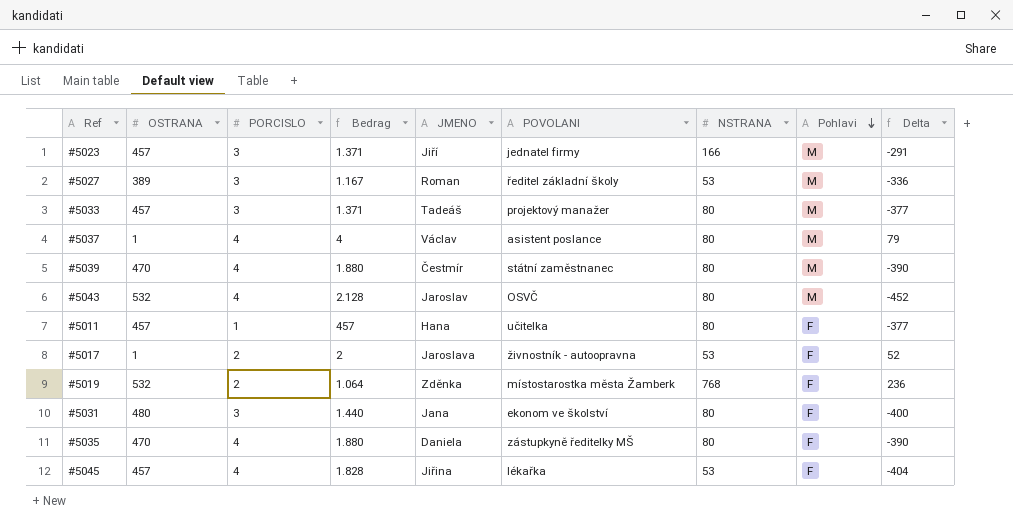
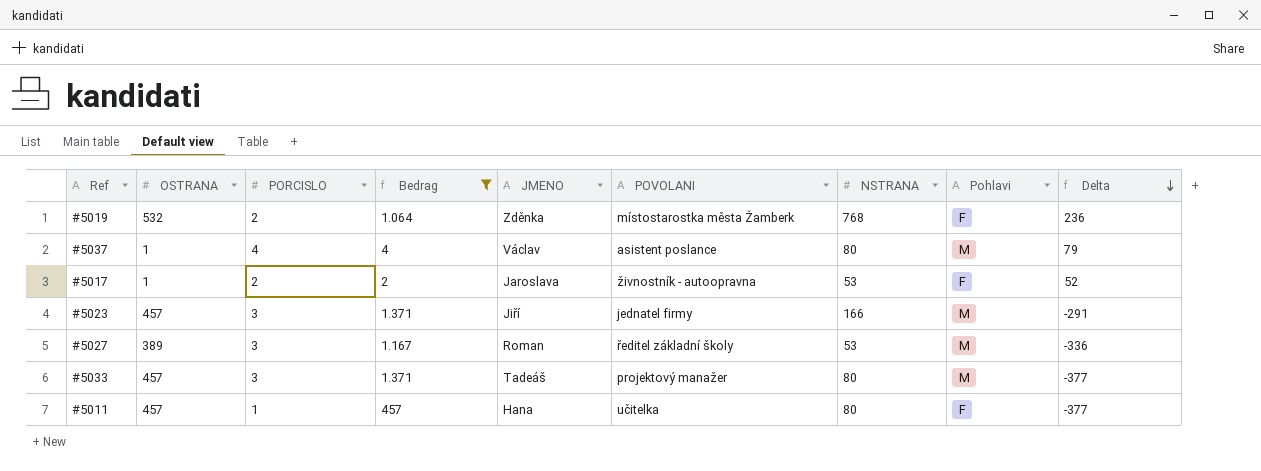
filter: none -> Bedrag <= 1.371
row order: Pohlavi descending -> Delta descending

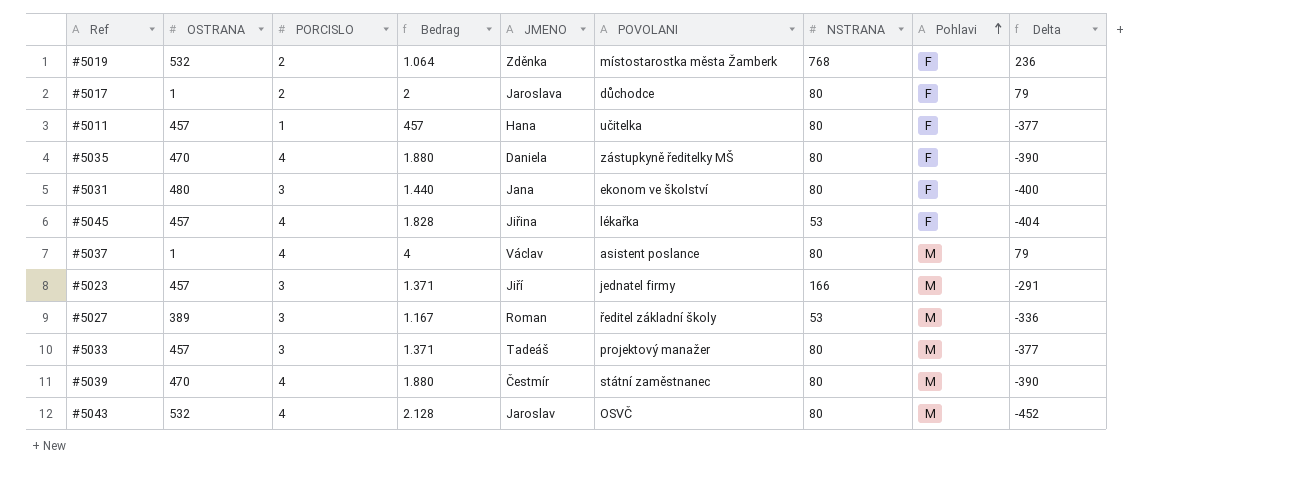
filter: Bedrag <= 1.371 -> none
row order: Delta descending -> Pohlavi ascending
#5017 | POVOLANI: živnostník - autoopravna -> důchodce
#5017 | NSTRANA: 53 -> 80
#5017 | Delta: 52 -> 79

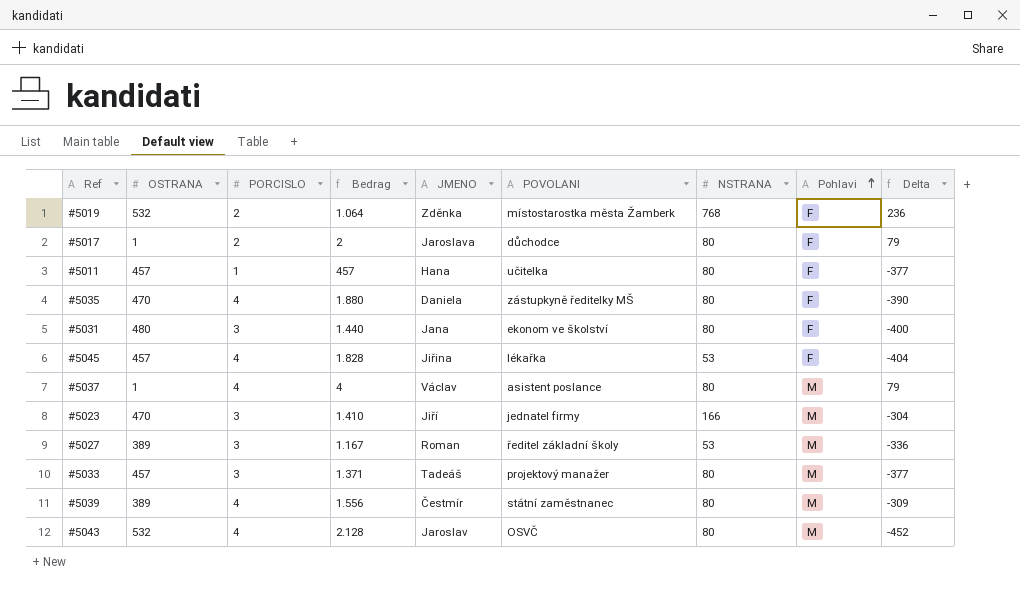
#5023 | OSTRANA: 457 -> 470
#5023 | Bedrag: 1.371 -> 1.410
#5023 | Delta: -291 -> -304
#5039 | OSTRANA: 470 -> 389
#5039 | Bedrag: 1.880 -> 1.556
#5039 | Delta: -390 -> -309

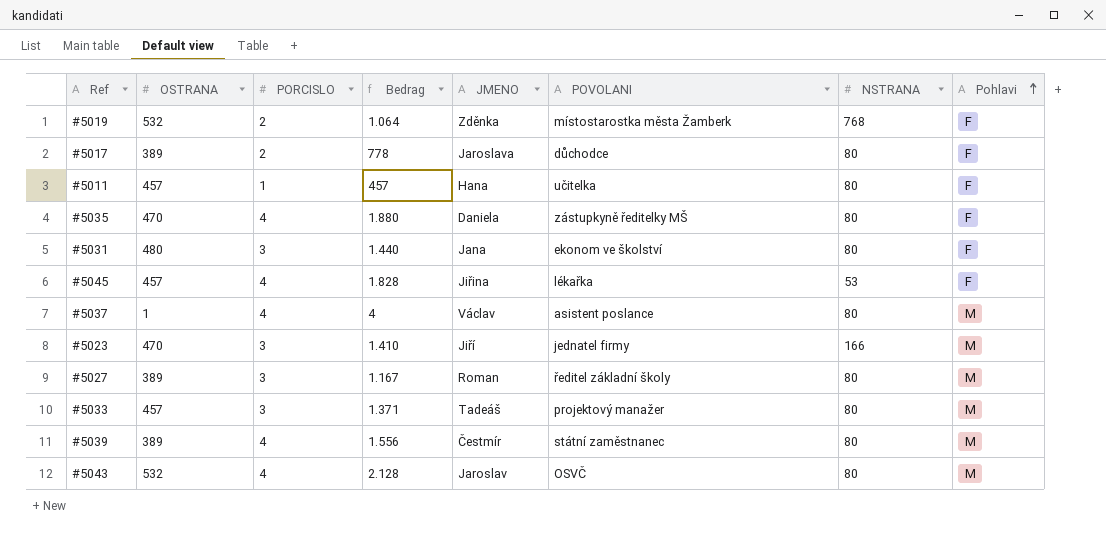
column Delta | formula: [NSTRANA] - [OSTRANA] -> none
#5017 | OSTRANA: 1 -> 389
#5017 | Bedrag: 2 -> 778
#5027 | NSTRANA: 53 -> 80

